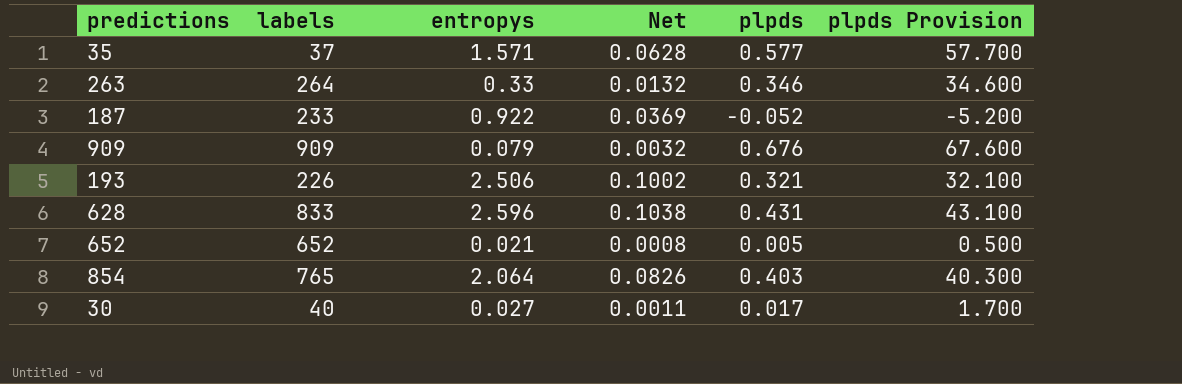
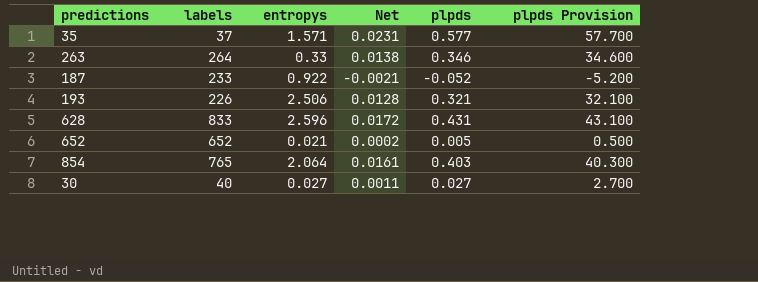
column Net | formula: [entropys] * 0.04 -> [plpds] * 0.04
row 909: 909 | 0.079 | 0.0032 | 0.676 | 67.600 -> none
30 | plpds: 0.017 -> 0.027
30 | plpds Provision: 1.700 -> 2.700

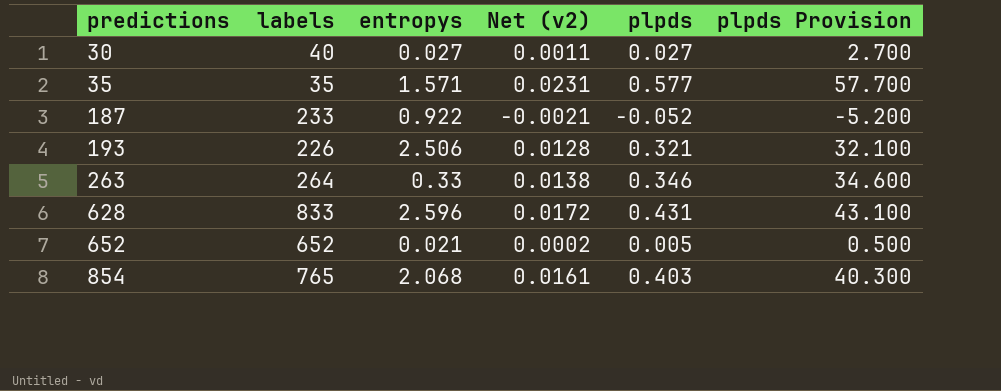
row order: none -> predictions ascending
column name: Net -> Net (v2)
35 | labels: 37 -> 35
854 | entropys: 2.064 -> 2.068

